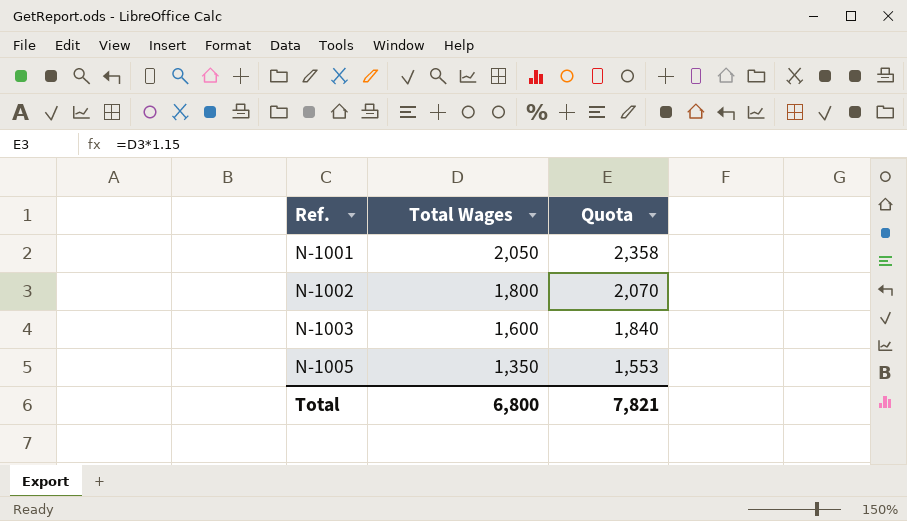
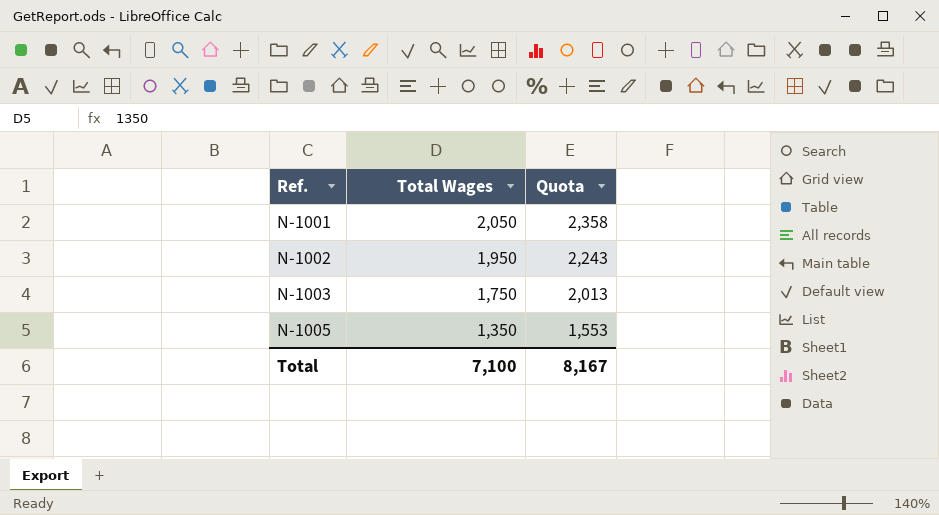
N-1002 | Total Wages: 1,800 -> 1,950
N-1002 | Quota: 2,070 -> 2,243
N-1003 | Total Wages: 1,600 -> 1,750
N-1003 | Quota: 1,840 -> 2,013
Total | Total Wages: 6,800 -> 7,100
Total | Quota: 7,821 -> 8,167

